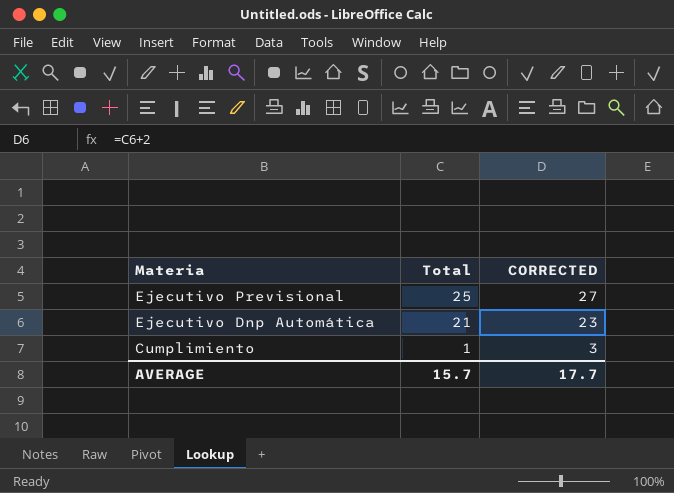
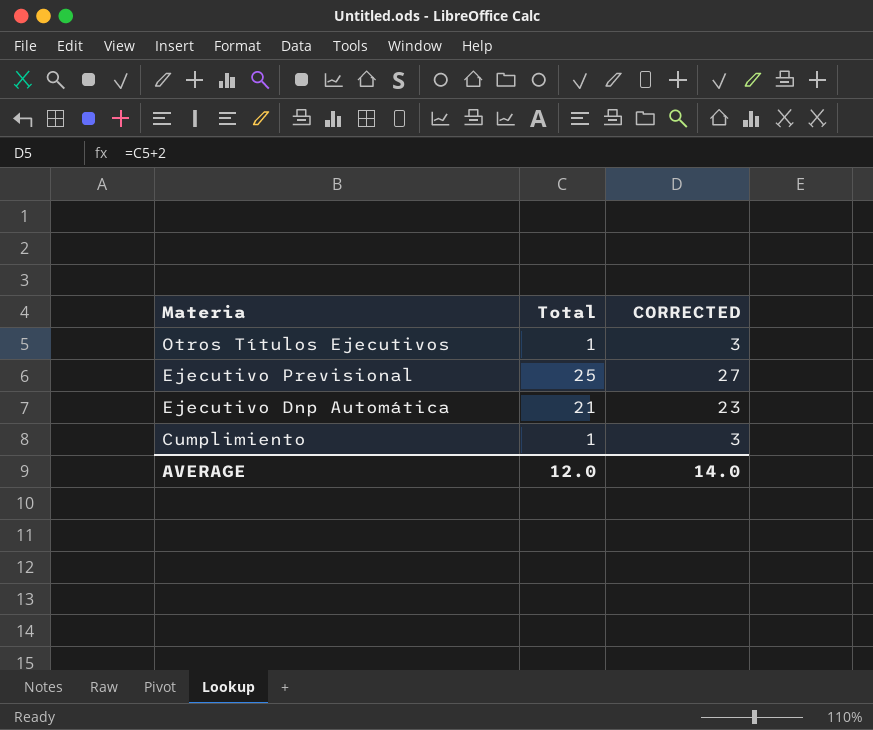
row Otros Títulos Ejecutivos: none -> 1 | 3
AVERAGE | Total: 15.7 -> 12.0
AVERAGE | CORRECTED: 17.7 -> 14.0

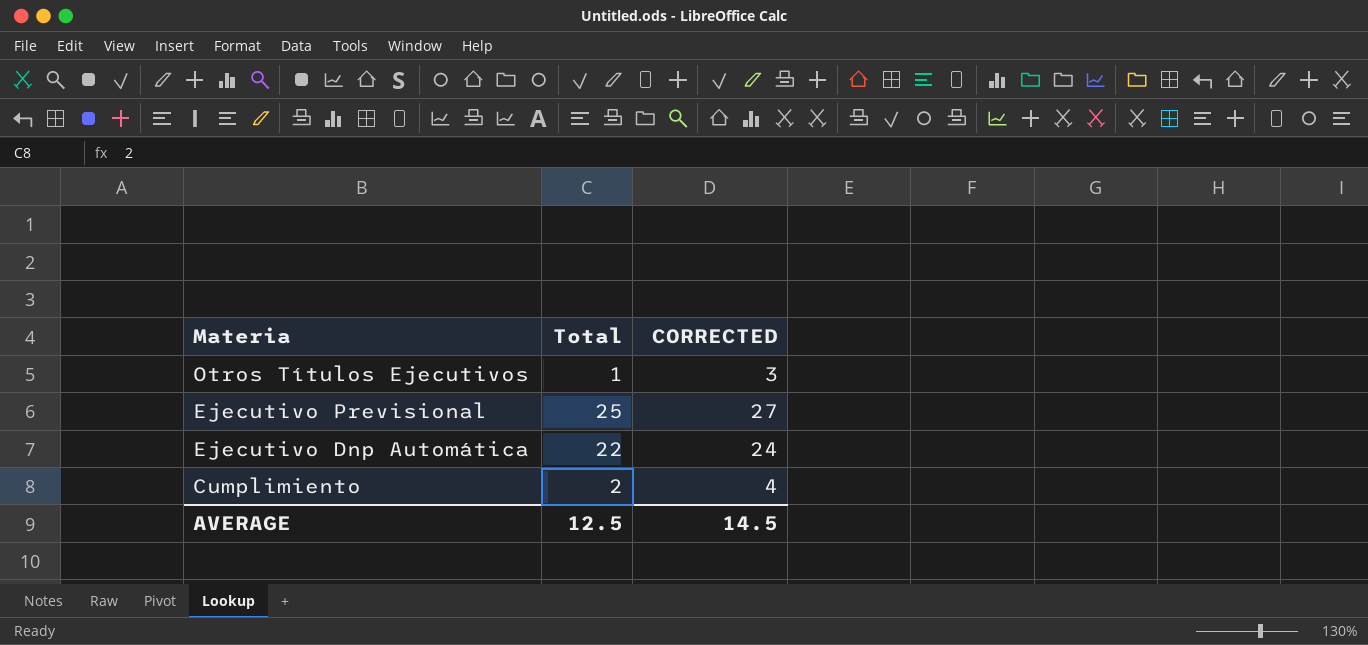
Ejecutivo Dnp Automática | Total: 21 -> 22
Ejecutivo Dnp Automática | CORRECTED: 23 -> 24
Cumplimiento | Total: 1 -> 2
Cumplimiento | CORRECTED: 3 -> 4
AVERAGE | Total: 12.0 -> 12.5
AVERAGE | CORRECTED: 14.0 -> 14.5

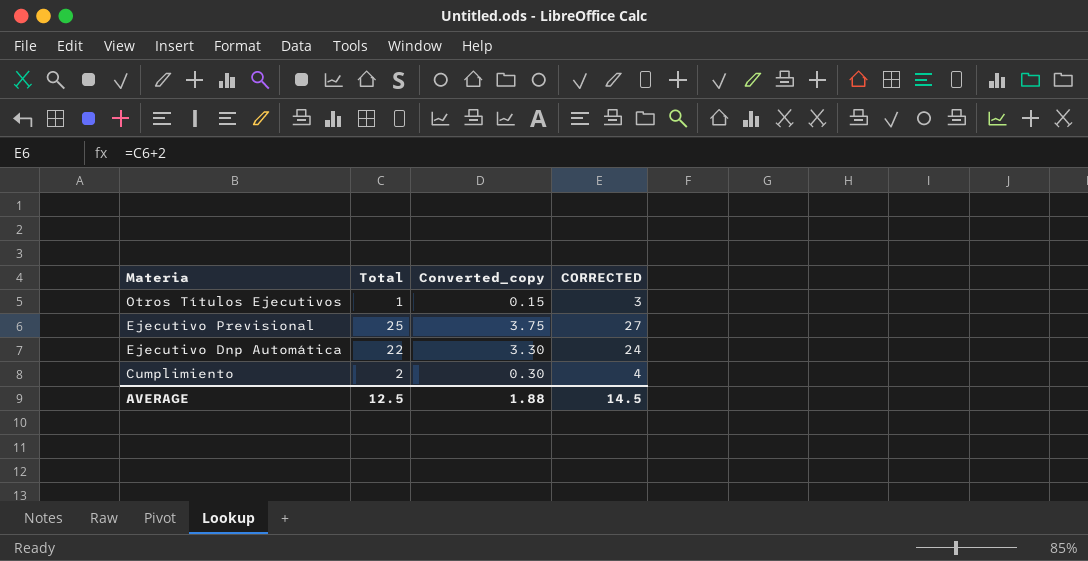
column Converted_copy | formula: none -> [Total] * 0.15

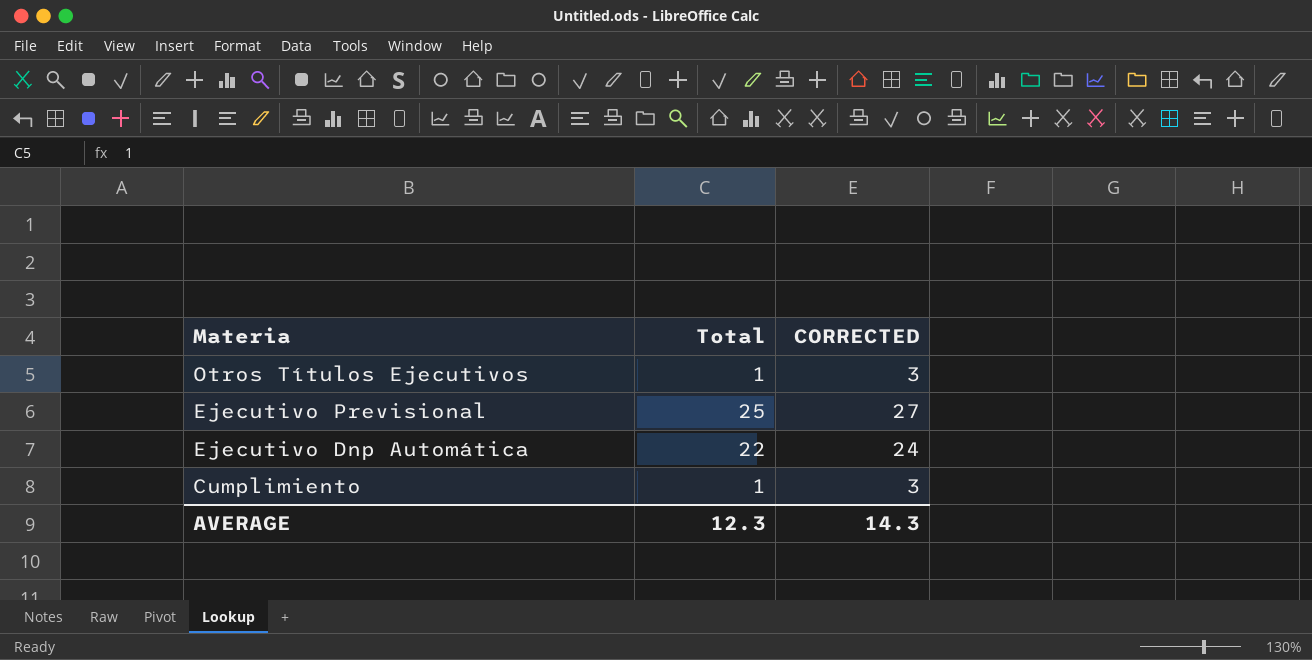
column Converted_copy | formula: [Total] * 0.15 -> none
Cumplimiento | Total: 2 -> 1
Cumplimiento | CORRECTED: 4 -> 3
AVERAGE | Total: 12.5 -> 12.3
AVERAGE | CORRECTED: 14.5 -> 14.3

